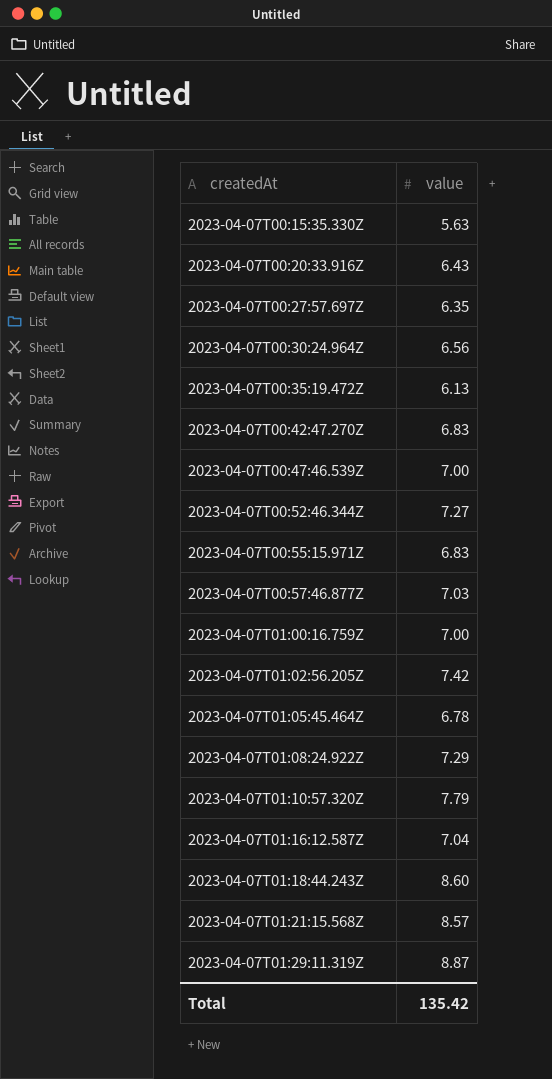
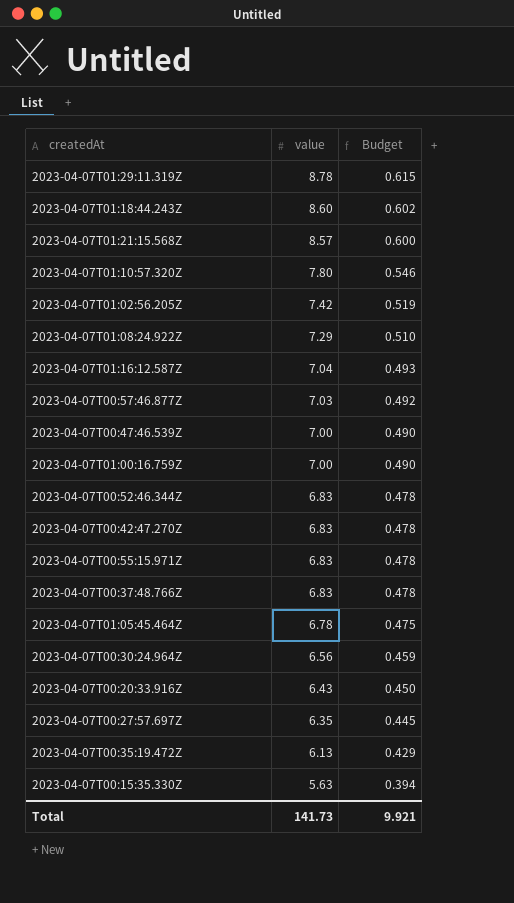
row order: createdAt ascending -> value descending
column Budget | formula: none -> [value] * 0.07
2023-04-07T01:29:11.319Z | value: 8.87 -> 8.78
2023-04-07T01:10:57.320Z | value: 7.79 -> 7.80
2023-04-07T00:52:46.344Z | value: 7.27 -> 6.83
row 2023-04-07T00:37:48.766Z: none -> 6.83 | 0.478
Total | value: 135.42 -> 141.73

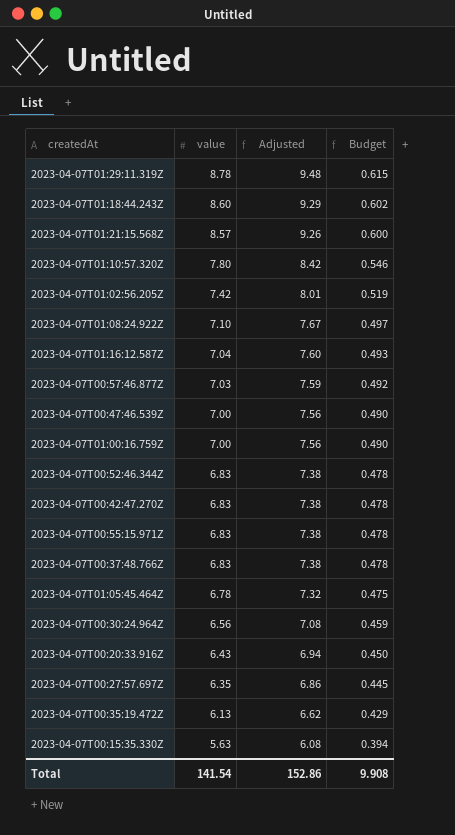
column Adjusted | formula: none -> [value] * 1.08
2023-04-07T01:08:24.922Z | value: 7.29 -> 7.10
2023-04-07T01:08:24.922Z | Budget: 0.510 -> 0.497
Total | value: 141.73 -> 141.54
Total | Budget: 9.921 -> 9.908

